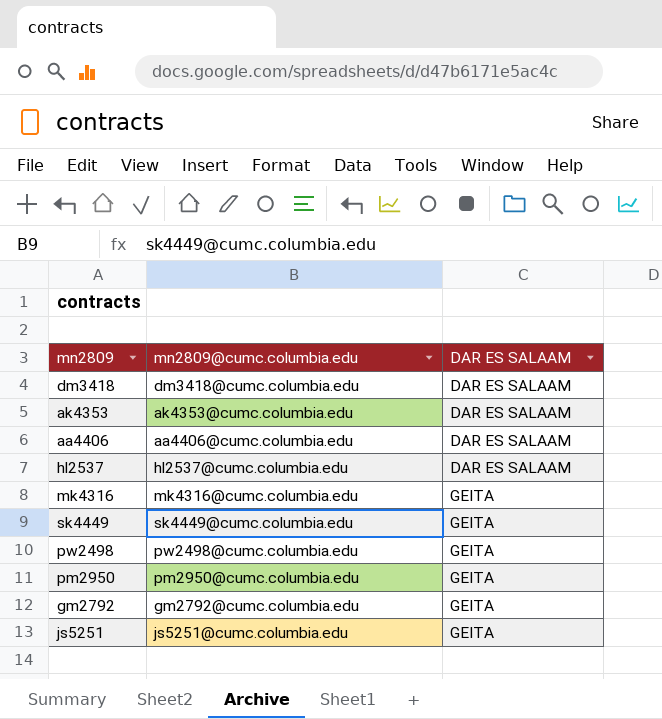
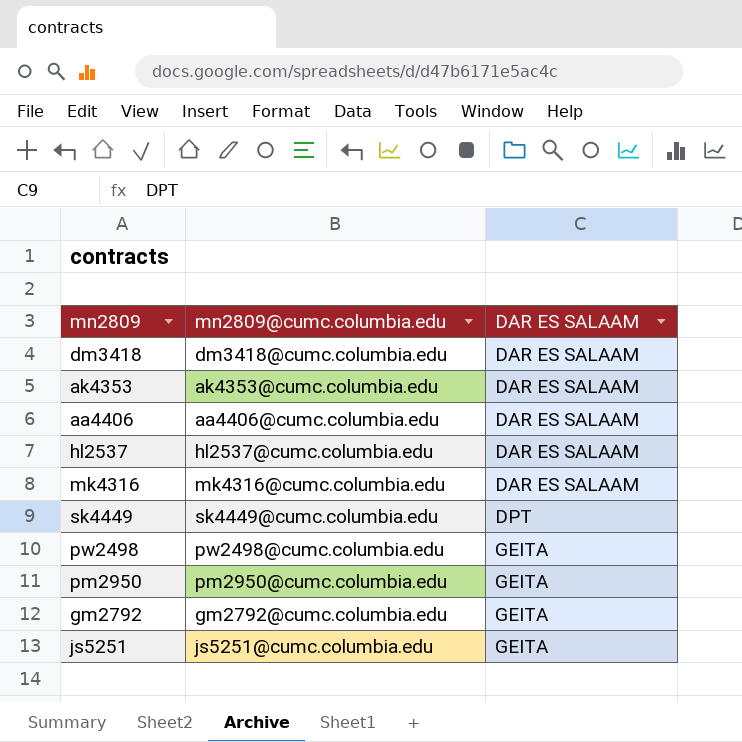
mk4316 | DAR ES SALAAM: GEITA -> DAR ES SALAAM
sk4449 | DAR ES SALAAM: GEITA -> DPT

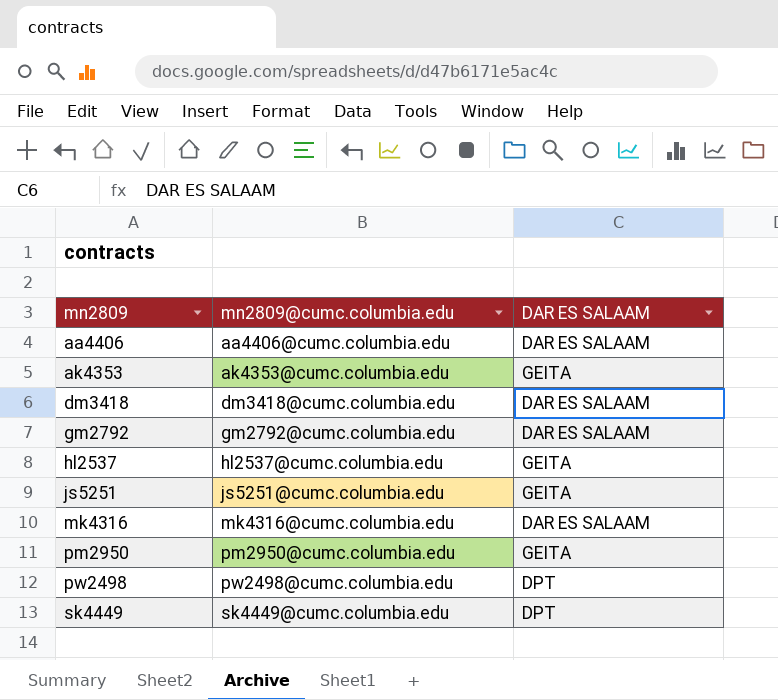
row order: DAR ES SALAAM ascending -> mn2809 ascending
ak4353 | DAR ES SALAAM: DAR ES SALAAM -> GEITA
gm2792 | DAR ES SALAAM: GEITA -> DAR ES SALAAM
hl2537 | DAR ES SALAAM: DAR ES SALAAM -> GEITA
pw2498 | DAR ES SALAAM: GEITA -> DPT

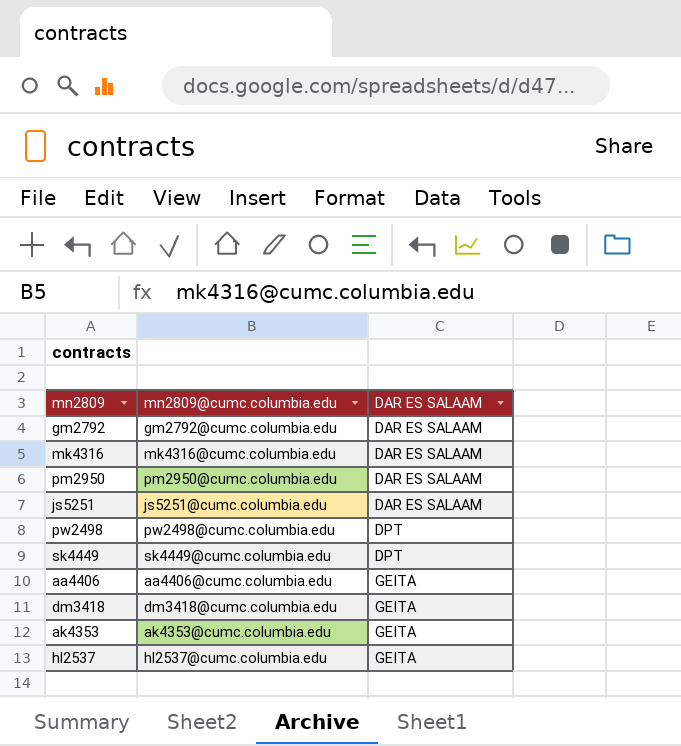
row order: mn2809 ascending -> DAR ES SALAAM ascending
pm2950 | DAR ES SALAAM: GEITA -> DAR ES SALAAM
js5251 | DAR ES SALAAM: GEITA -> DAR ES SALAAM
aa4406 | DAR ES SALAAM: DAR ES SALAAM -> GEITA
dm3418 | DAR ES SALAAM: DAR ES SALAAM -> GEITA

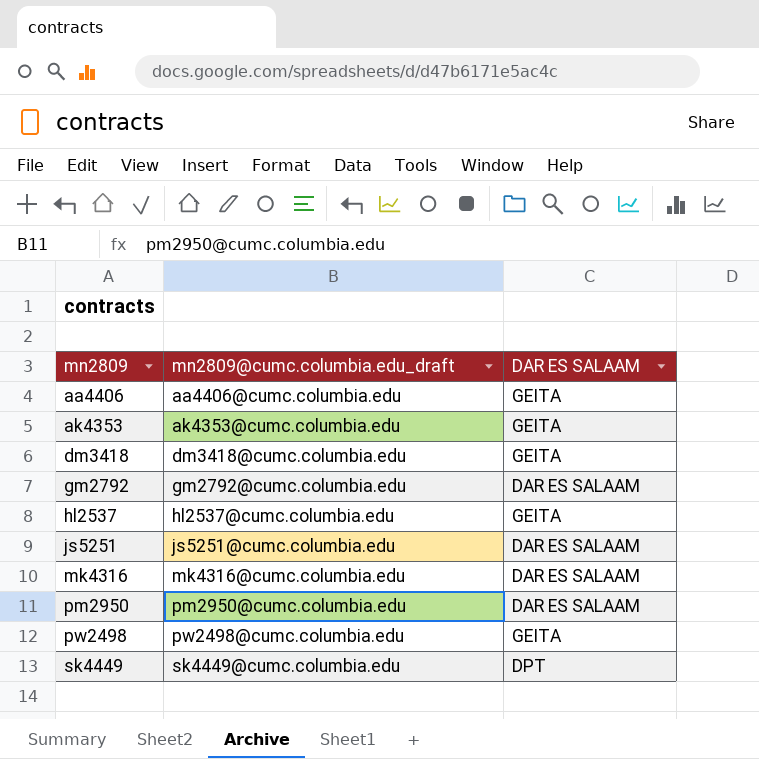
row order: DAR ES SALAAM ascending -> mn2809 ascending
column name: mn2809@cumc.columbia.edu -> mn2809@cumc.columbia.edu_draft
pw2498 | DAR ES SALAAM: DPT -> GEITA

